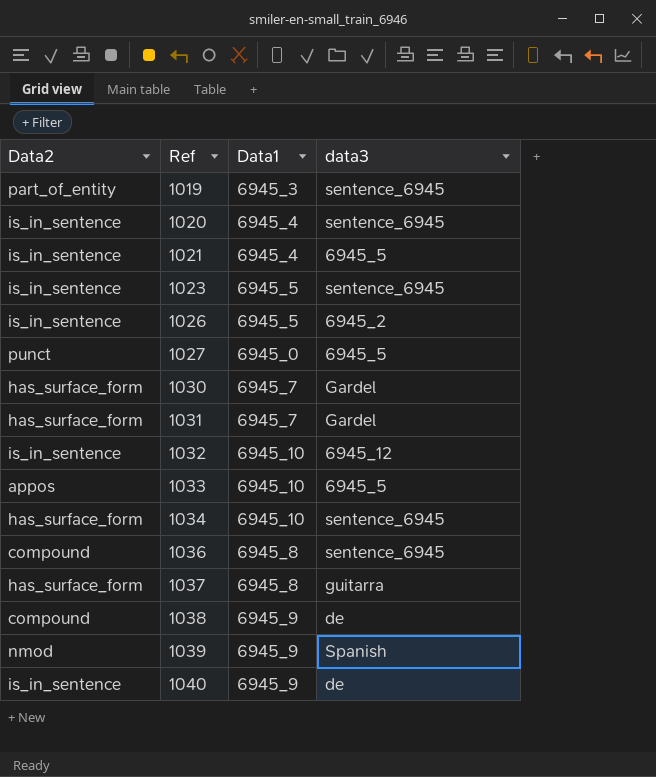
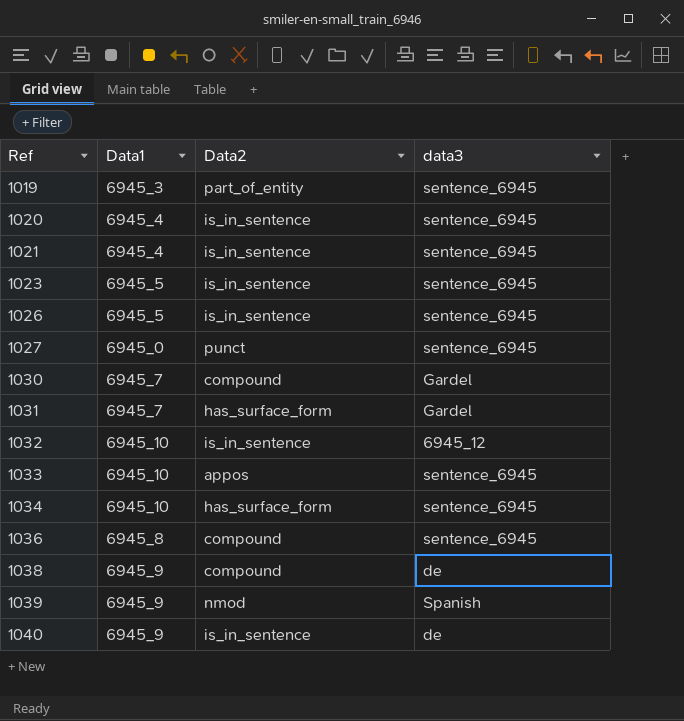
column Data2 | position: 1 -> 3
row 1037: has_surface_form | 6945_8 | guitarra -> none
1021 | data3: 6945_5 -> sentence_6945
1026 | data3: 6945_2 -> sentence_6945
1027 | data3: 6945_5 -> sentence_6945
1030 | Data2: has_surface_form -> compound
1033 | data3: 6945_5 -> sentence_6945

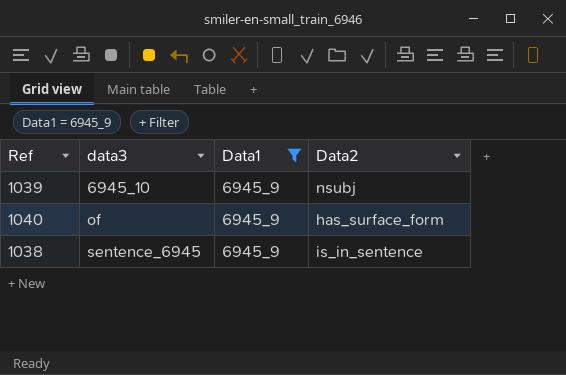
filter: none -> Data1 = 6945_9
row order: Ref ascending -> data3 ascending
column data3 | position: 4 -> 2
1039 | data3: Spanish -> 6945_10
1039 | Data2: nmod -> nsubj
1040 | data3: de -> of
1040 | Data2: is_in_sentence -> has_surface_form
1038 | data3: de -> sentence_6945
1038 | Data2: compound -> is_in_sentence

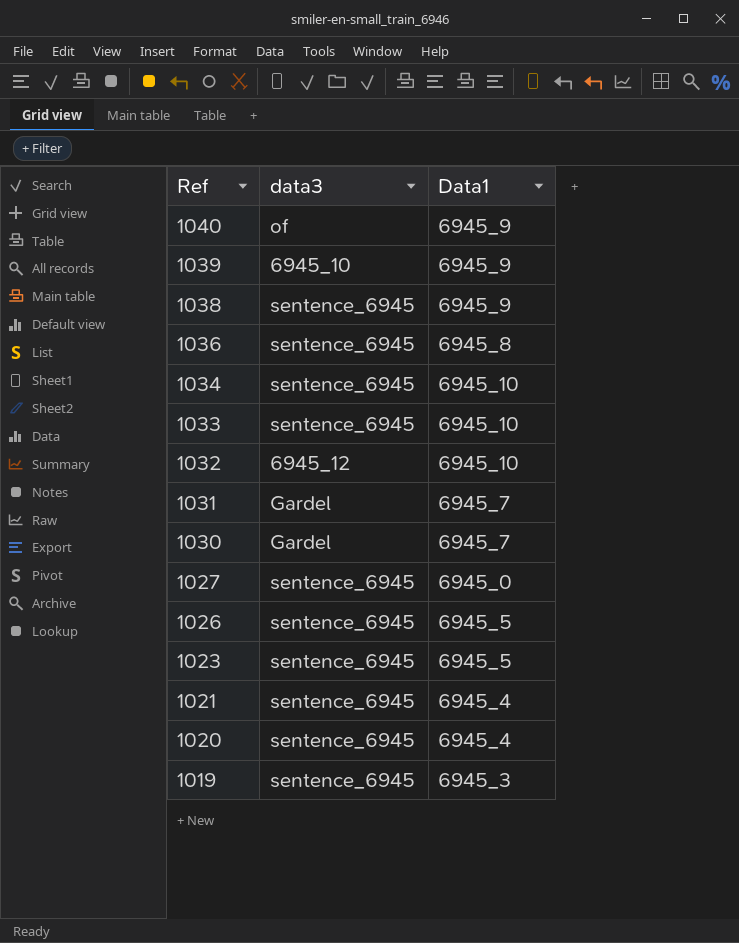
filter: Data1 = 6945_9 -> none
row order: data3 ascending -> Ref descending
column Data2 | position: 4 -> none

